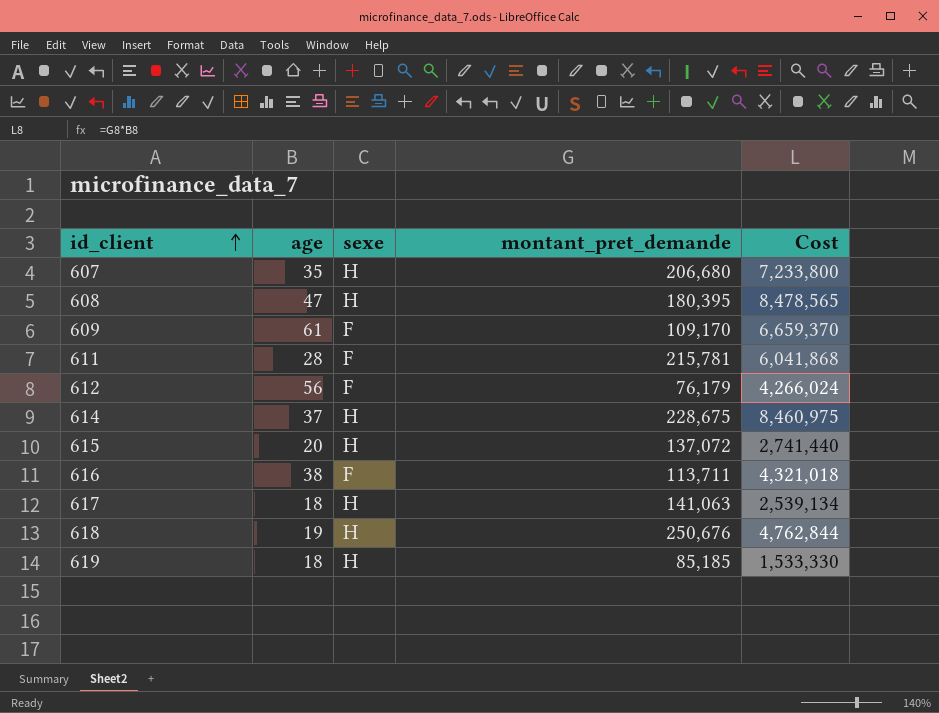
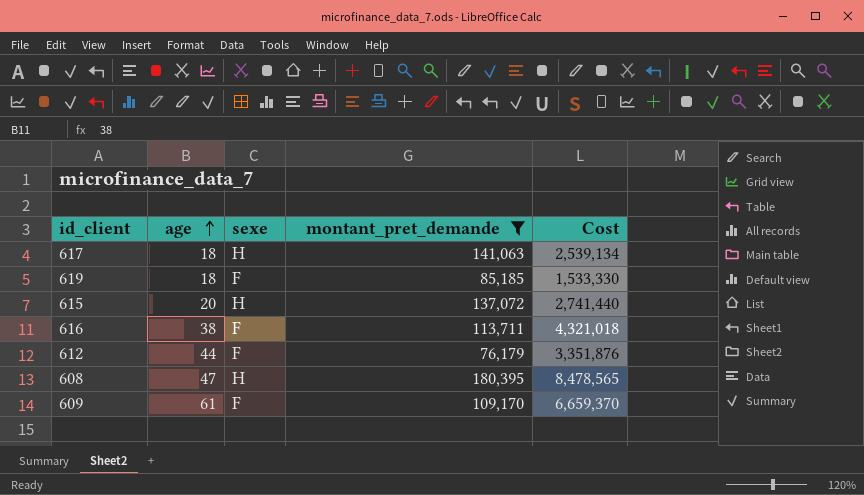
filter: none -> montant_pret_demande <= 180,395
row order: id_client ascending -> age ascending
619 | sexe: H -> F
612 | age: 56 -> 44
612 | Cost: 4,266,024 -> 3,351,876

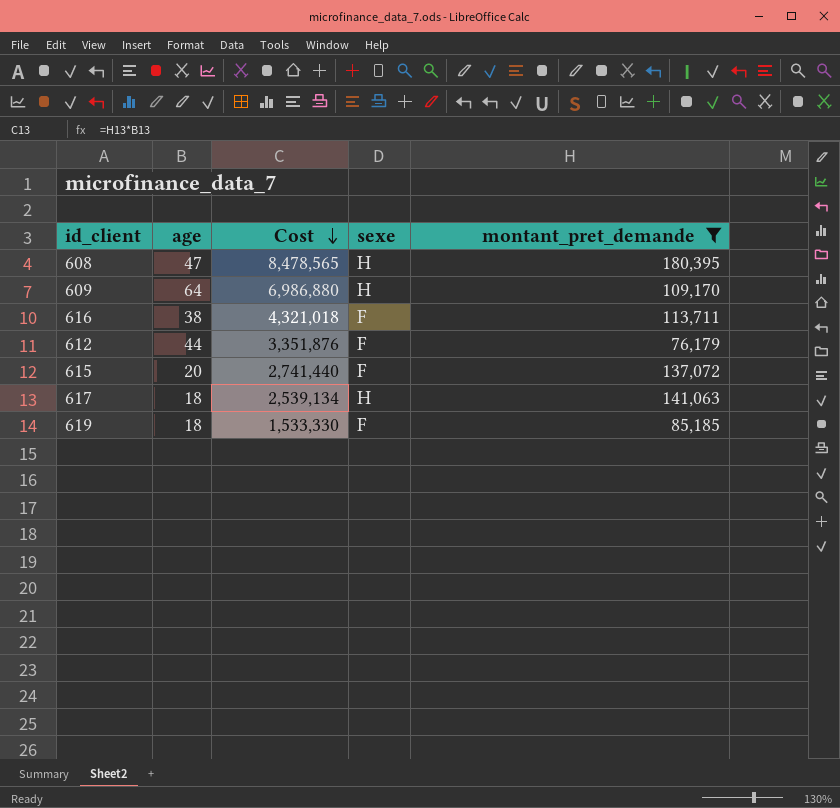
row order: age ascending -> Cost descending
column Cost | position: 5 -> 3
609 | age: 61 -> 64
609 | Cost: 6,659,370 -> 6,986,880
609 | sexe: F -> H
615 | sexe: H -> F

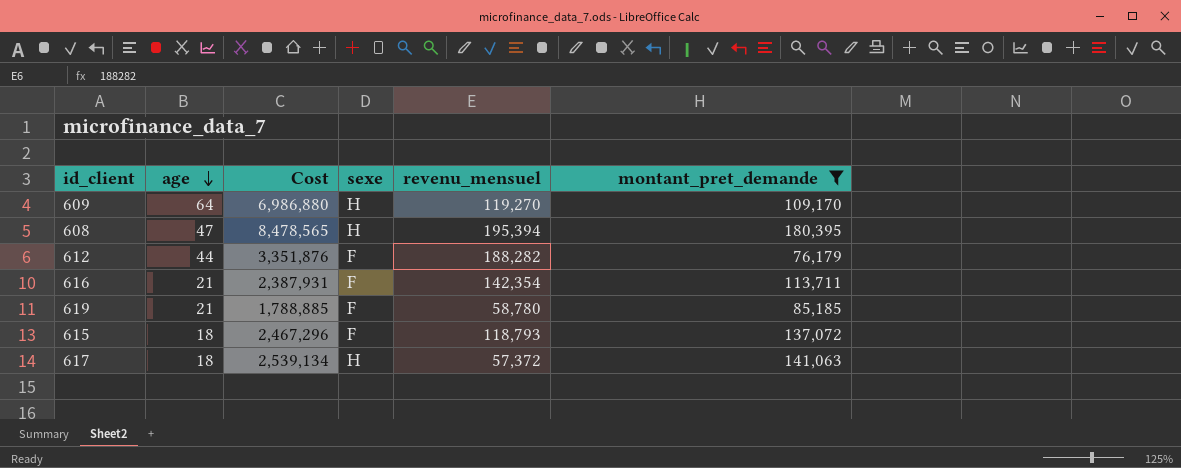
row order: Cost descending -> age descending
column revenu_mensuel | position: none -> 5
616 | age: 38 -> 21
616 | Cost: 4,321,018 -> 2,387,931
619 | age: 18 -> 21
619 | Cost: 1,533,330 -> 1,788,885
615 | age: 20 -> 18
615 | Cost: 2,741,440 -> 2,467,296

